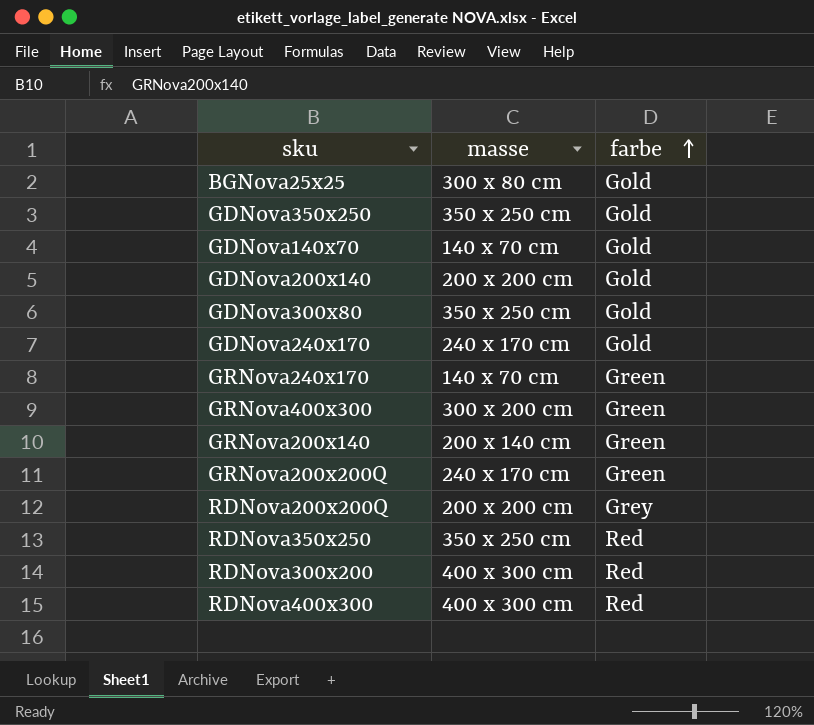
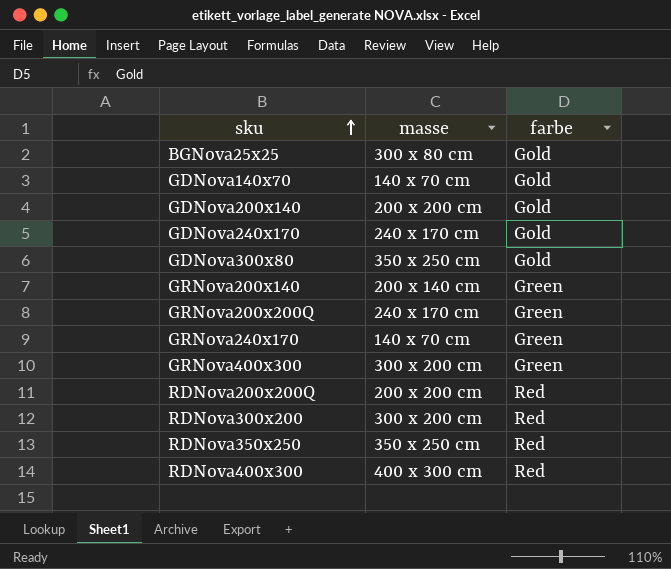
row order: farbe ascending -> sku ascending
row GDNova350x250: 350 x 250 cm | Gold -> none
RDNova200x200Q | farbe: Grey -> Red
RDNova300x200 | masse: 400 x 300 cm -> 300 x 200 cm

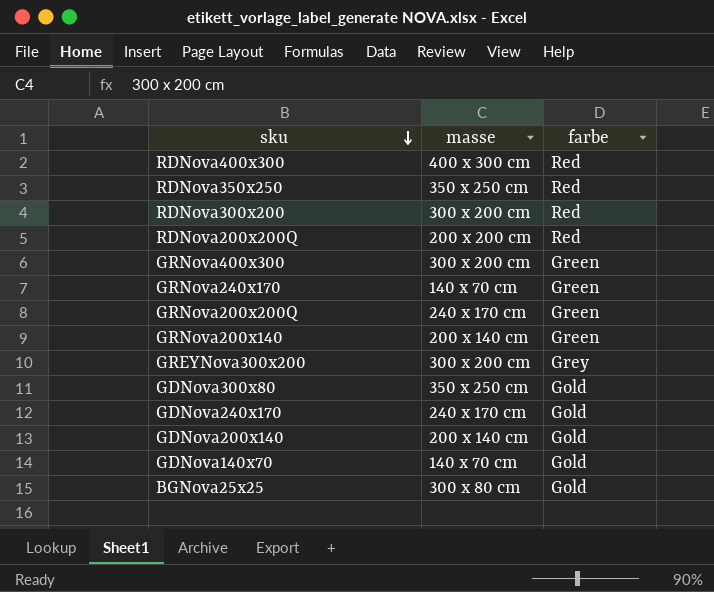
row order: sku ascending -> sku descending
row GREYNova300x200: none -> 300 x 200 cm | Grey
GDNova200x140 | masse: 200 x 200 cm -> 200 x 140 cm

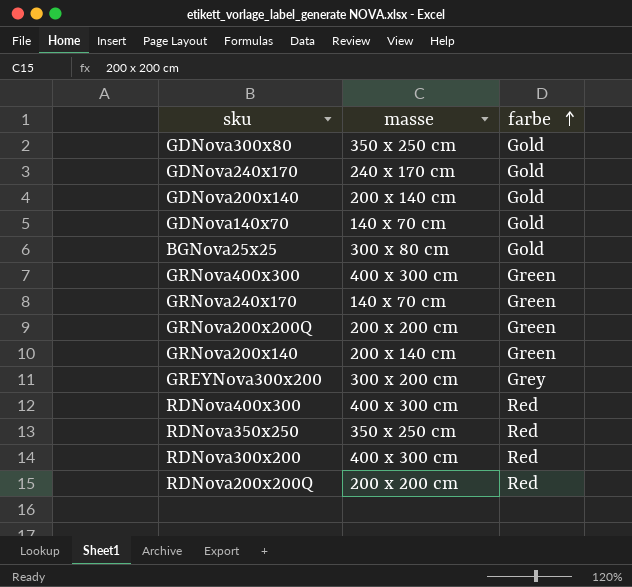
row order: sku descending -> farbe ascending
GRNova400x300 | masse: 300 x 200 cm -> 400 x 300 cm
GRNova200x200Q | masse: 240 x 170 cm -> 200 x 200 cm
RDNova300x200 | masse: 300 x 200 cm -> 400 x 300 cm

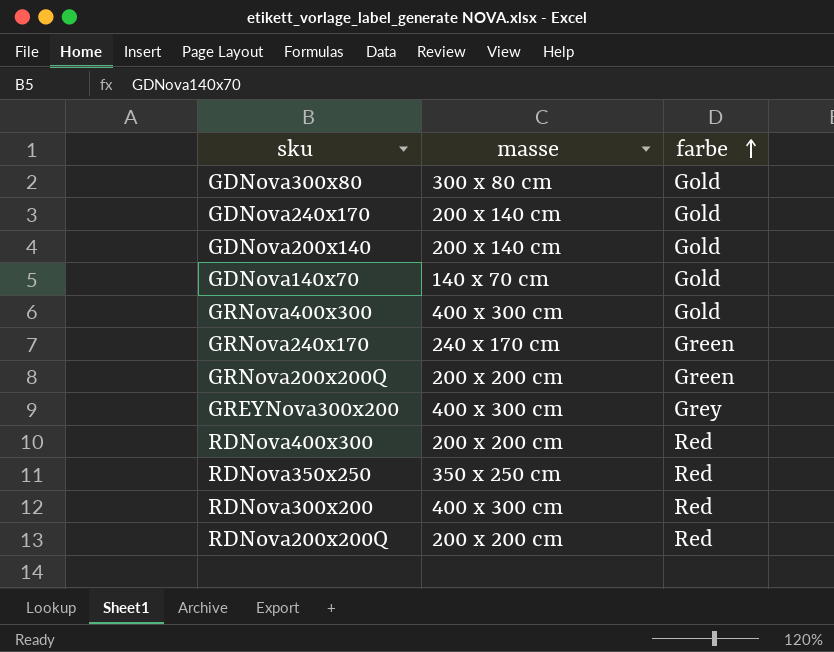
row BGNova25x25: 300 x 80 cm | Gold -> none
row GRNova200x140: 200 x 140 cm | Green -> none
GDNova300x80 | masse: 350 x 250 cm -> 300 x 80 cm
GDNova240x170 | masse: 240 x 170 cm -> 200 x 140 cm
GRNova400x300 | farbe: Green -> Gold
GRNova240x170 | masse: 140 x 70 cm -> 240 x 170 cm
GREYNova300x200 | masse: 300 x 200 cm -> 400 x 300 cm
RDNova400x300 | masse: 400 x 300 cm -> 200 x 200 cm

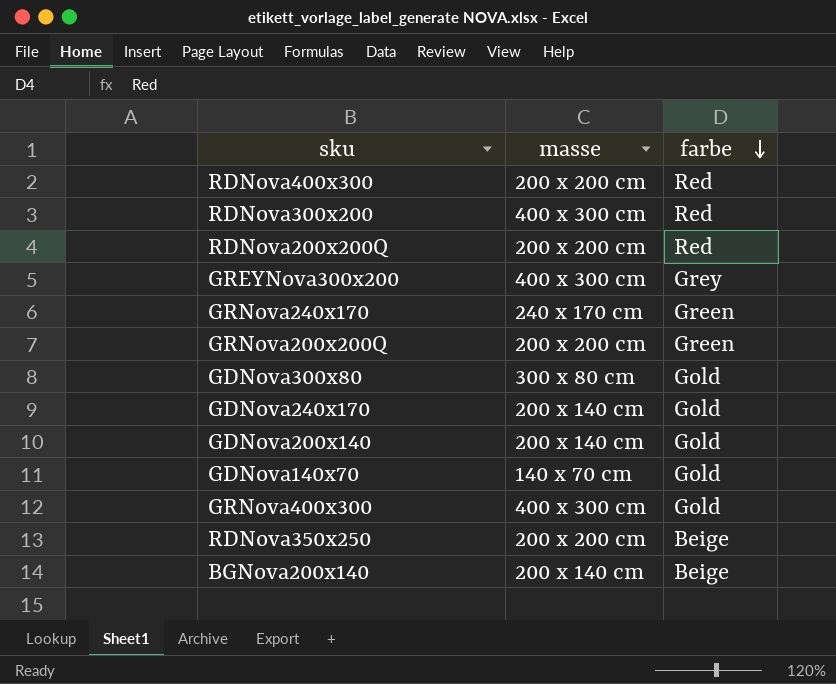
row order: farbe ascending -> farbe descending
RDNova350x250 | masse: 350 x 250 cm -> 200 x 200 cm
RDNova350x250 | farbe: Red -> Beige
row BGNova200x140: none -> 200 x 140 cm | Beige

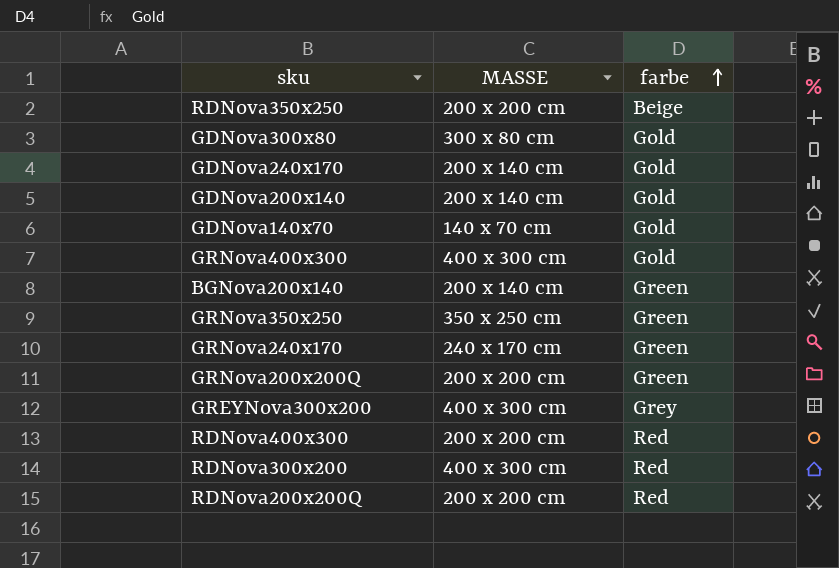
row order: farbe descending -> farbe ascending
column name: masse -> MASSE
BGNova200x140 | farbe: Beige -> Green
row GRNova350x250: none -> 350 x 250 cm | Green

